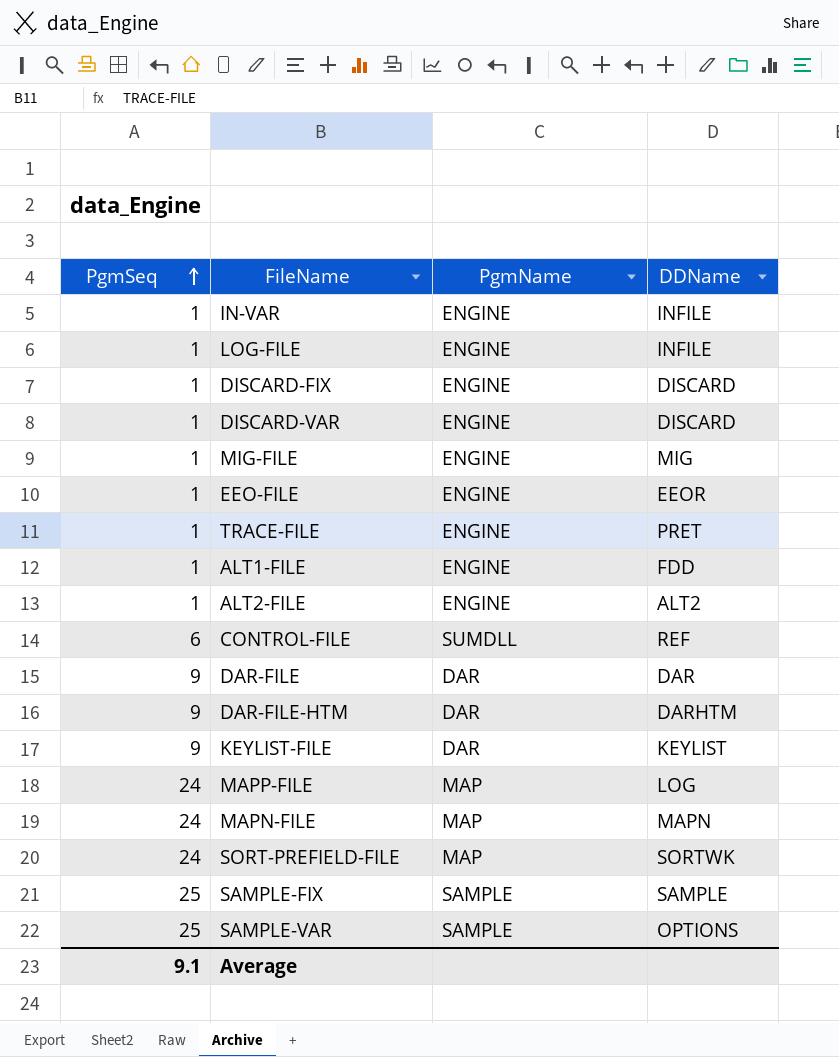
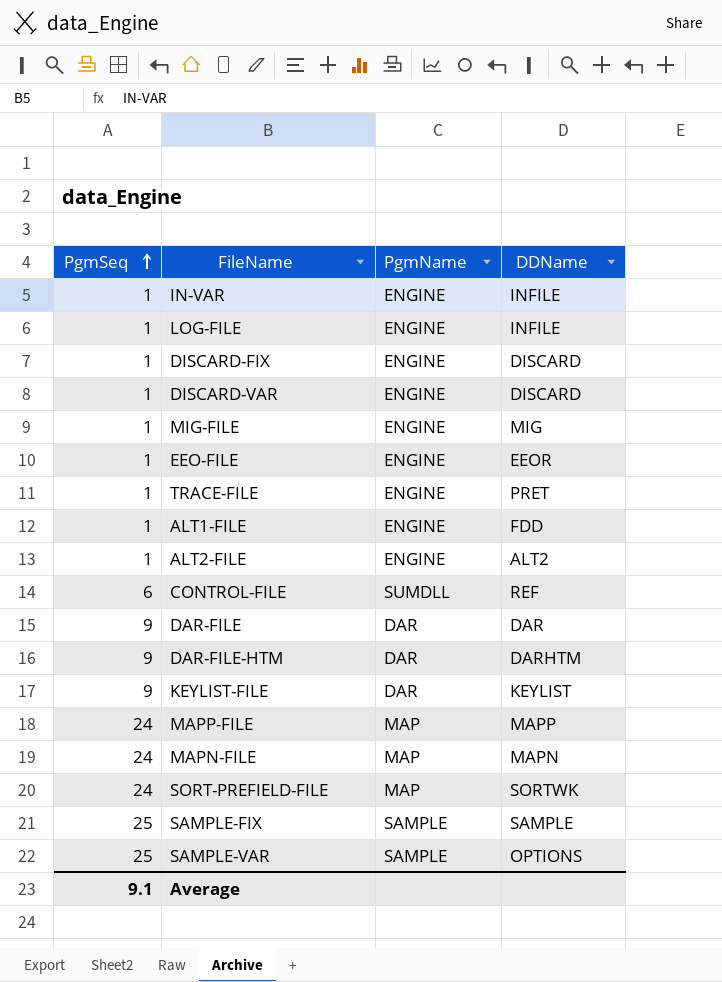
MAPP-FILE | DDName: LOG -> MAPP

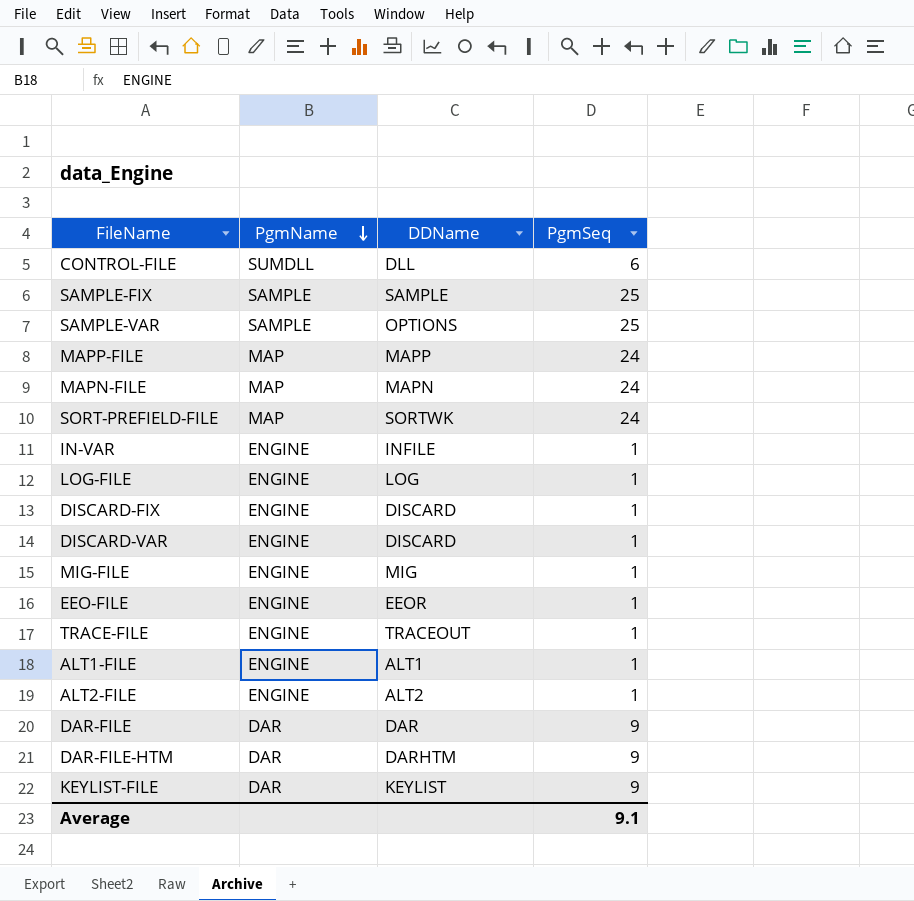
row order: PgmSeq ascending -> PgmName descending
column PgmSeq | position: 1 -> 4
CONTROL-FILE | DDName: REF -> DLL
LOG-FILE | DDName: INFILE -> LOG
TRACE-FILE | DDName: PRET -> TRACEOUT
ALT1-FILE | DDName: FDD -> ALT1

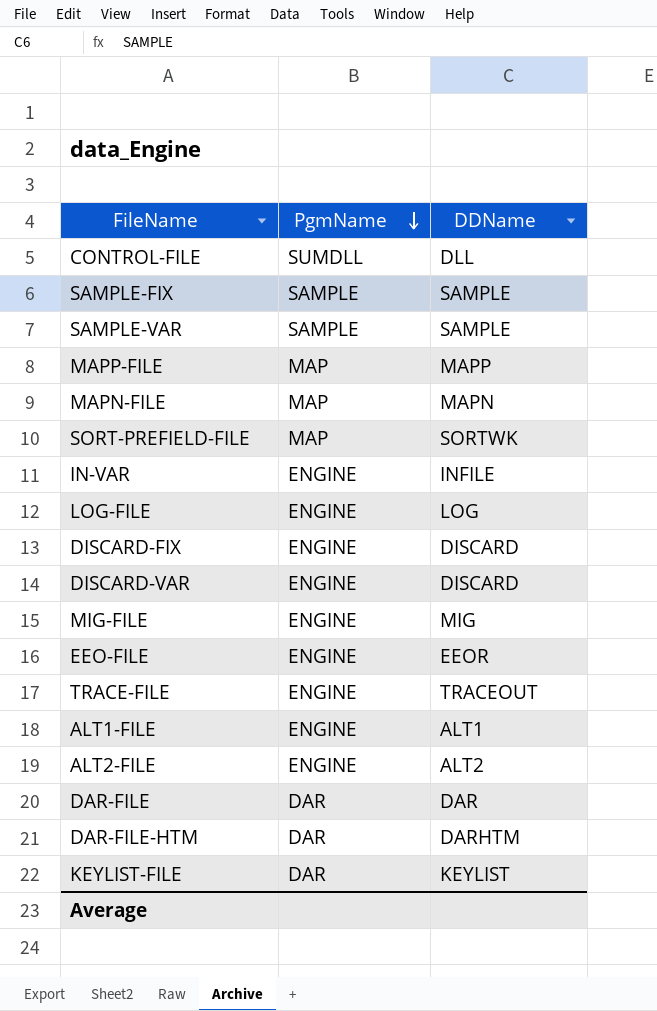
column PgmSeq | position: 4 -> none
SAMPLE-VAR | DDName: OPTIONS -> SAMPLE

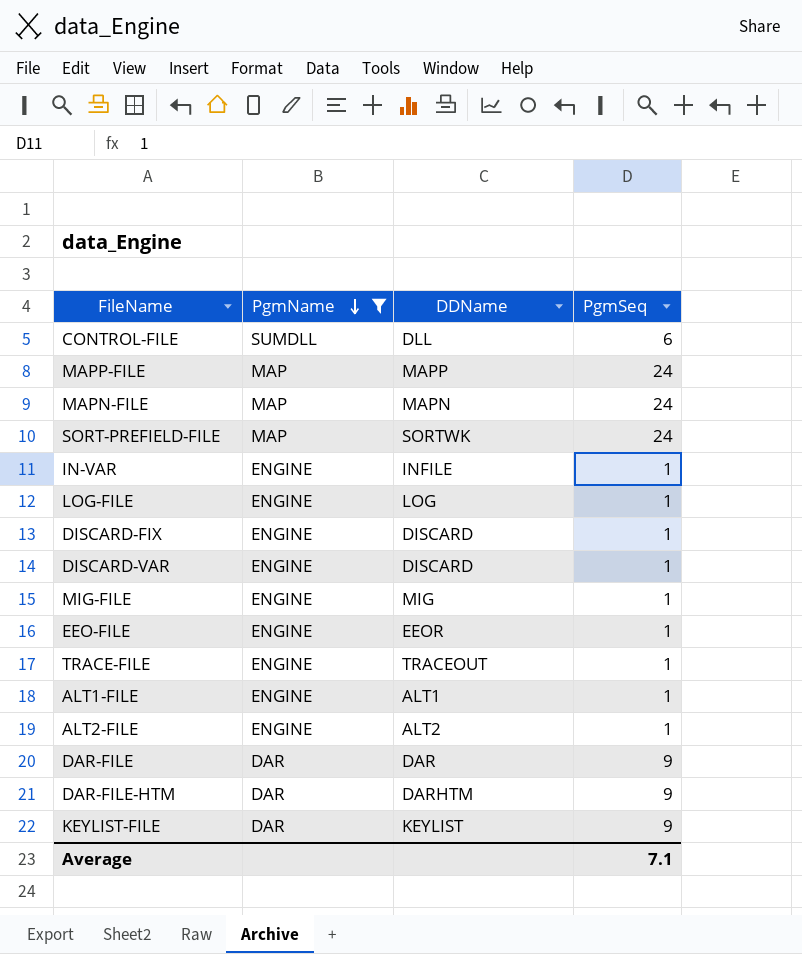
filter: none -> PgmName != SAMPLE
column PgmSeq | position: none -> 4

